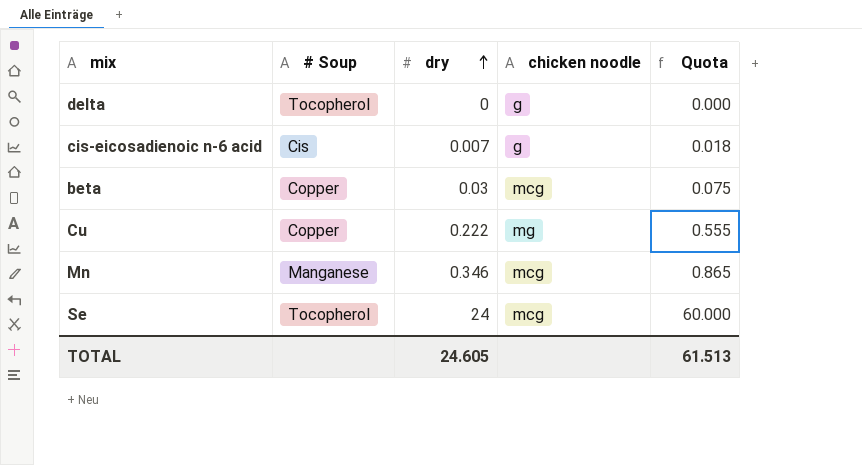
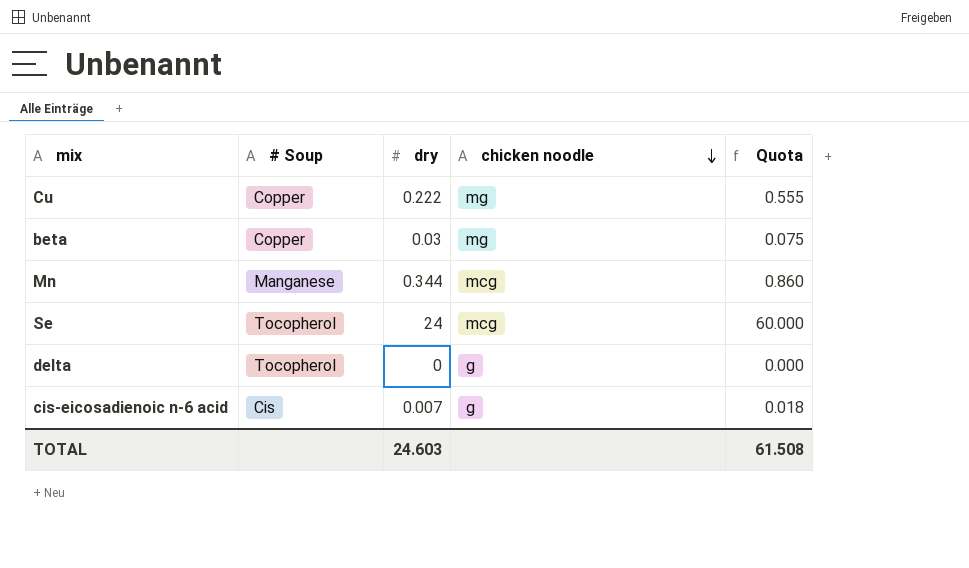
row order: dry ascending -> chicken noodle descending
beta | chicken noodle: mcg -> mg
Mn | dry: 0.346 -> 0.344
Mn | Quota: 0.865 -> 0.860
TOTAL | dry: 24.605 -> 24.603
TOTAL | Quota: 61.513 -> 61.508

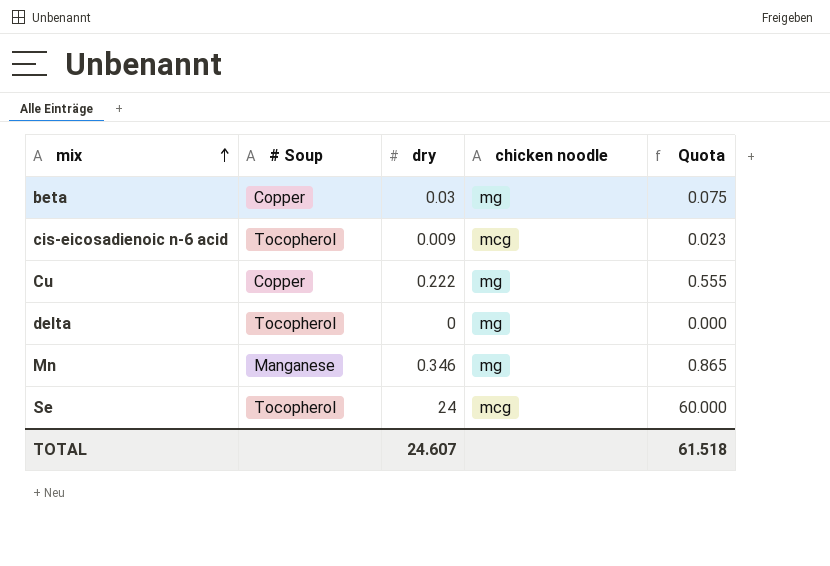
row order: chicken noodle descending -> mix ascending
cis-eicosadienoic n-6 acid | # Soup: Cis -> Tocopherol
cis-eicosadienoic n-6 acid | dry: 0.007 -> 0.009
cis-eicosadienoic n-6 acid | chicken noodle: g -> mcg
cis-eicosadienoic n-6 acid | Quota: 0.018 -> 0.023
delta | chicken noodle: g -> mg
Mn | dry: 0.344 -> 0.346
Mn | chicken noodle: mcg -> mg
Mn | Quota: 0.860 -> 0.865
TOTAL | dry: 24.603 -> 24.607
TOTAL | Quota: 61.508 -> 61.518

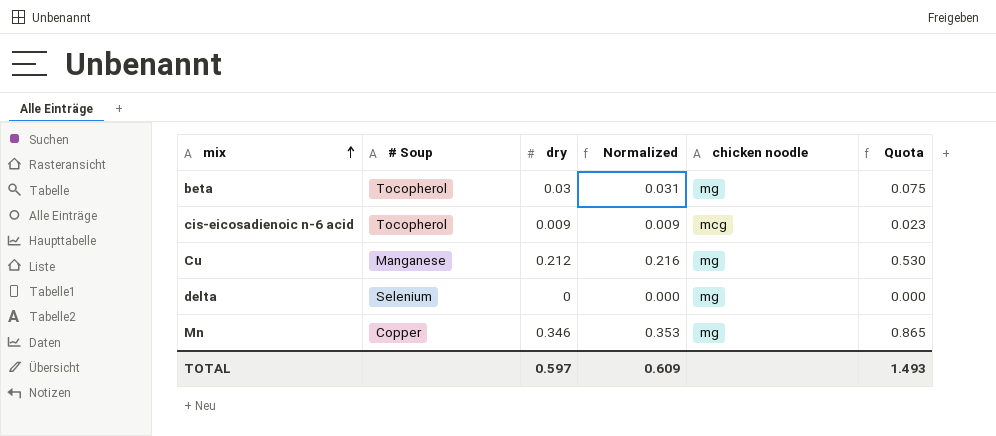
column Normalized | formula: none -> [dry] * 1.02
row Se: Tocopherol | 24 | mcg | 60.000 -> none
beta | # Soup: Copper -> Tocopherol
Cu | # Soup: Copper -> Manganese
Cu | dry: 0.222 -> 0.212
Cu | Quota: 0.555 -> 0.530
delta | # Soup: Tocopherol -> Selenium
Mn | # Soup: Manganese -> Copper
TOTAL | dry: 24.607 -> 0.597
TOTAL | Quota: 61.518 -> 1.493

